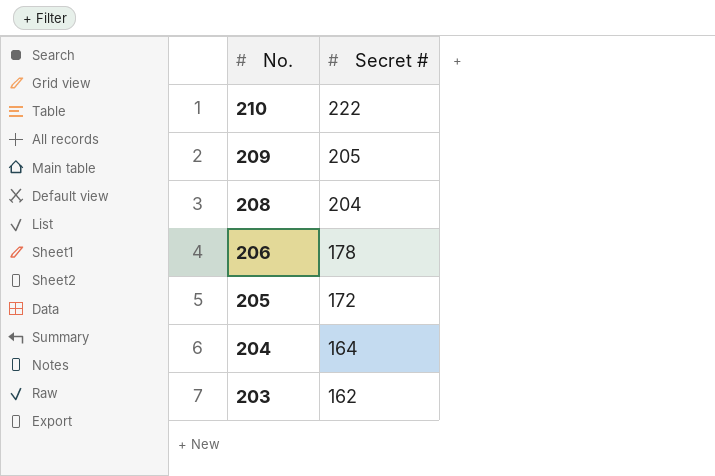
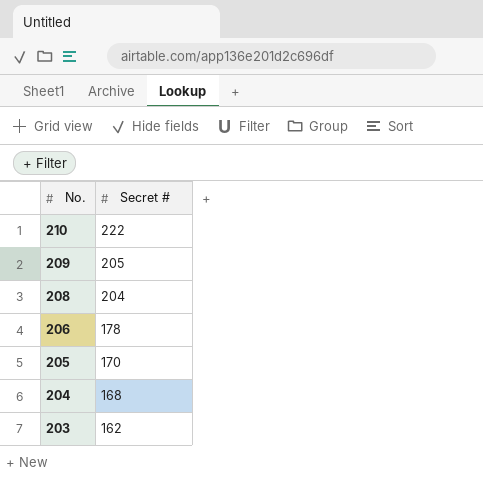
205 | Secret #: 172 -> 170
204 | Secret #: 164 -> 168

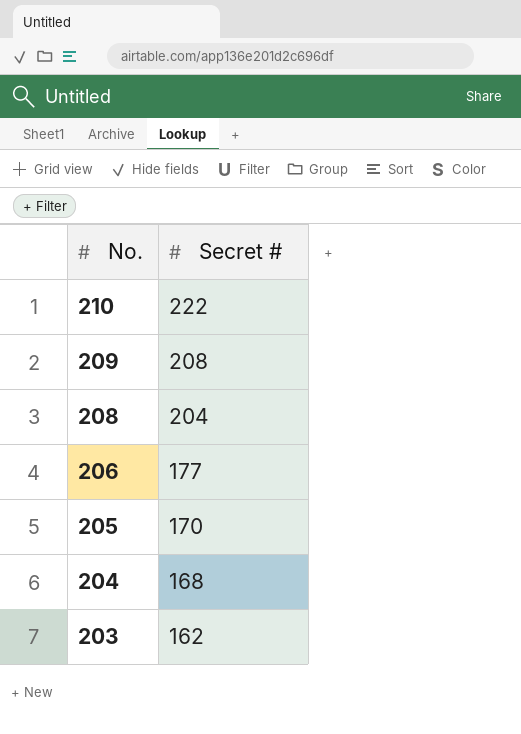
209 | Secret #: 205 -> 208
206 | Secret #: 178 -> 177

